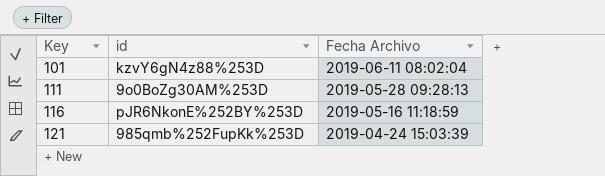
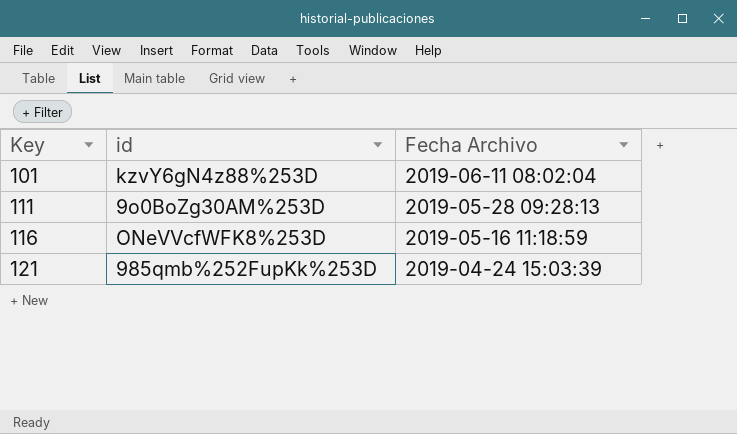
116 | id: pJR6NkonE%252BY%253D -> ONeVVcfWFK8%253D

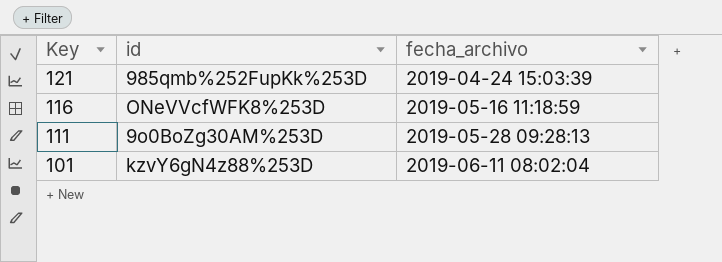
row order: Key ascending -> Key descending
column name: Fecha Archivo -> fecha_archivo

